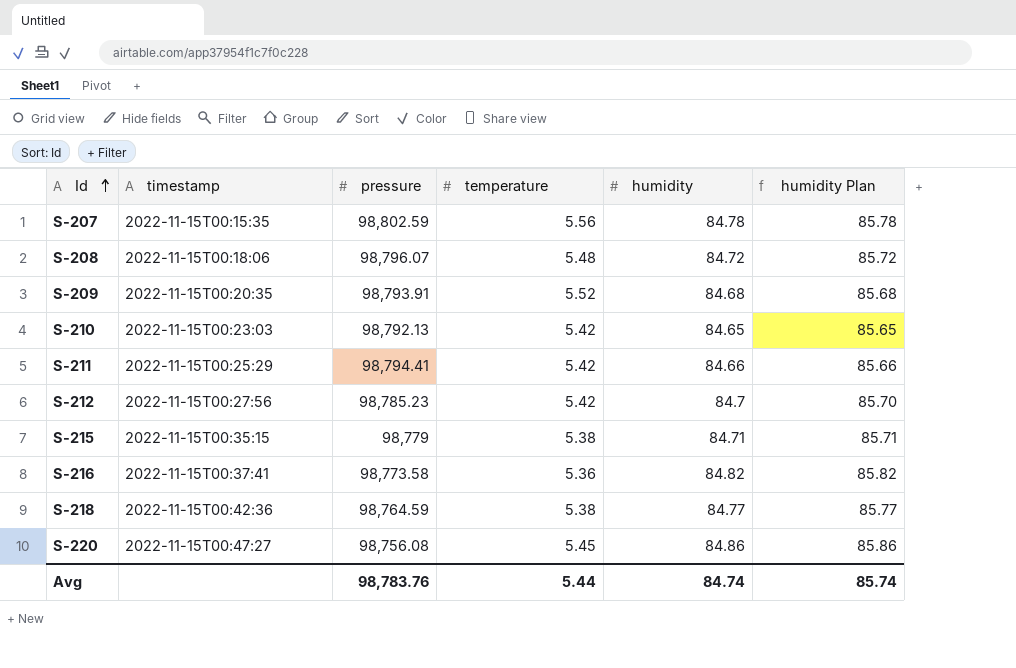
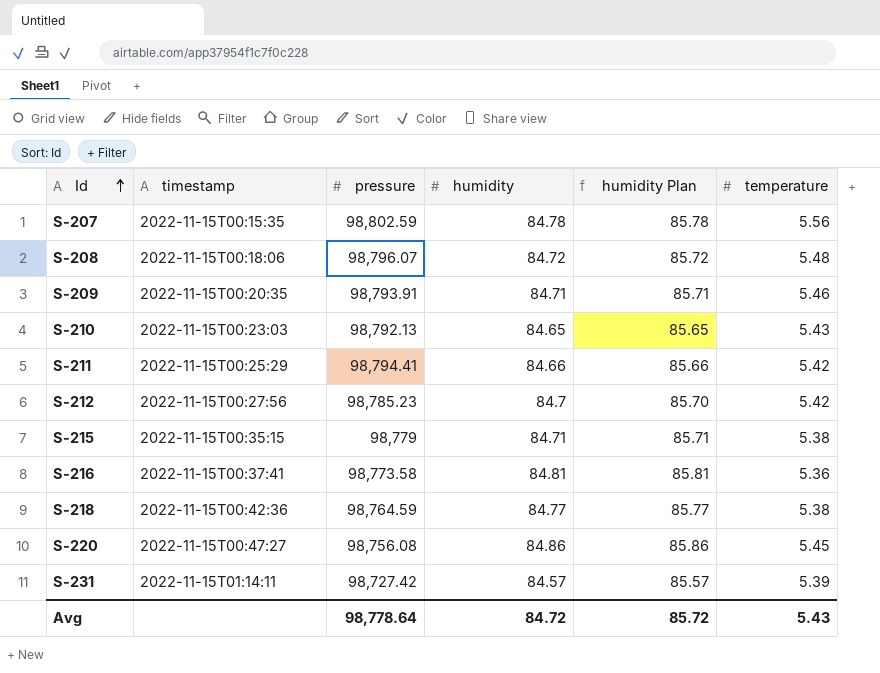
column temperature | position: 4 -> 6
S-209 | humidity: 84.68 -> 84.71
S-209 | humidity Plan: 85.68 -> 85.71
S-209 | temperature: 5.52 -> 5.46
S-210 | temperature: 5.42 -> 5.43
S-216 | humidity: 84.82 -> 84.81
S-216 | humidity Plan: 85.82 -> 85.81
row S-231: none -> 2022-11-15T01:14:11 | 98,727.42 | 84.57 | 85.57 | 5.39
Avg | pressure: 98,783.76 -> 98,778.64
Avg | humidity: 84.74 -> 84.72
Avg | humidity Plan: 85.74 -> 85.72
Avg | temperature: 5.44 -> 5.43

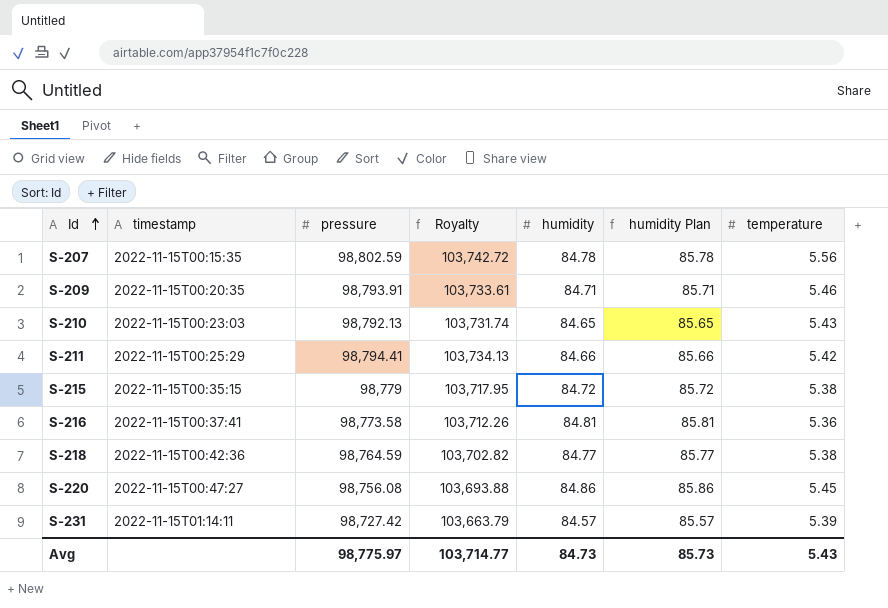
column Royalty | formula: none -> [pressure] * 1.05
row S-208: 2022-11-15T00:18:06 | 98,796.07 | 84.72 | 85.72 | 5.48 -> none
row S-212: 2022-11-15T00:27:56 | 98,785.23 | 84.7 | 85.70 | 5.42 -> none
S-215 | humidity: 84.71 -> 84.72
S-215 | humidity Plan: 85.71 -> 85.72
Avg | pressure: 98,778.64 -> 98,775.97
Avg | humidity: 84.72 -> 84.73
Avg | humidity Plan: 85.72 -> 85.73

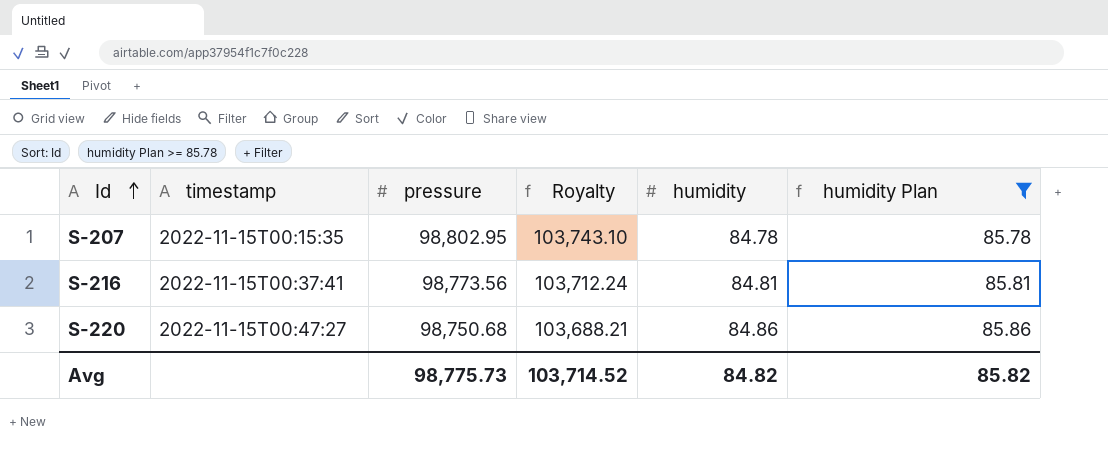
filter: none -> humidity Plan >= 85.78
column temperature | position: 7 -> none
S-207 | pressure: 98,802.59 -> 98,802.95
S-207 | Royalty: 103,742.72 -> 103,743.10
S-216 | pressure: 98,773.58 -> 98,773.56
S-216 | Royalty: 103,712.26 -> 103,712.24
S-220 | pressure: 98,756.08 -> 98,750.68
S-220 | Royalty: 103,693.88 -> 103,688.21
Avg | pressure: 98,775.97 -> 98,775.73
Avg | Royalty: 103,714.77 -> 103,714.52
Avg | humidity: 84.73 -> 84.82
Avg | humidity Plan: 85.73 -> 85.82

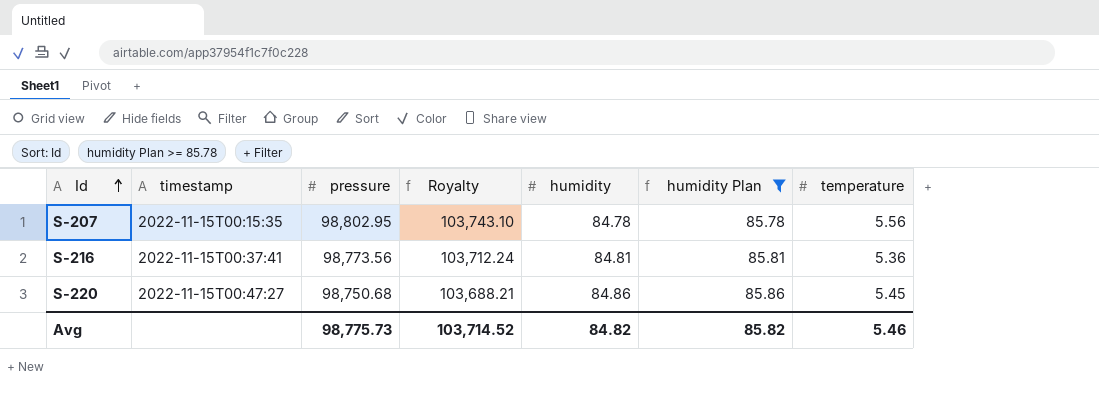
column temperature | position: none -> 7

